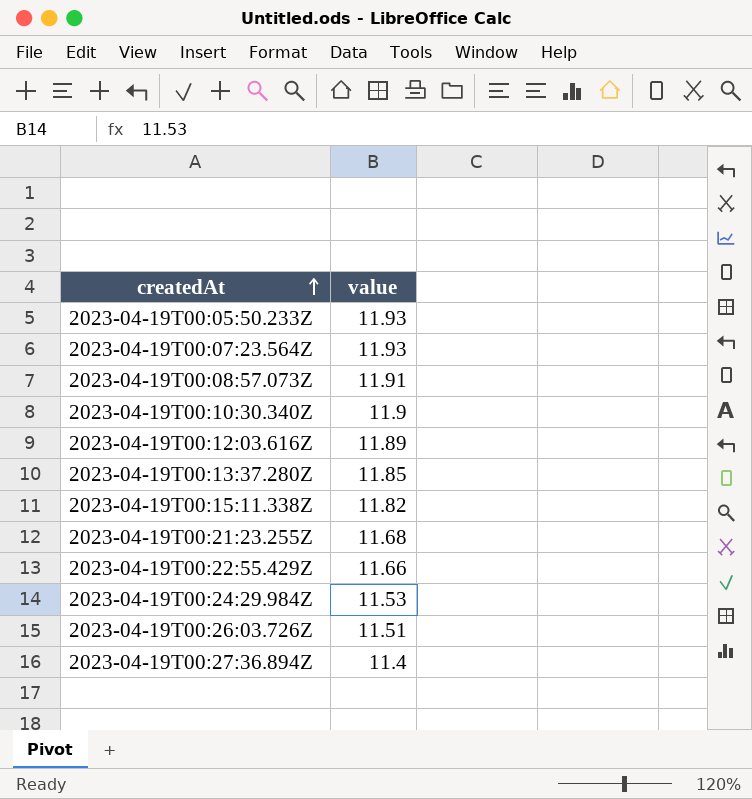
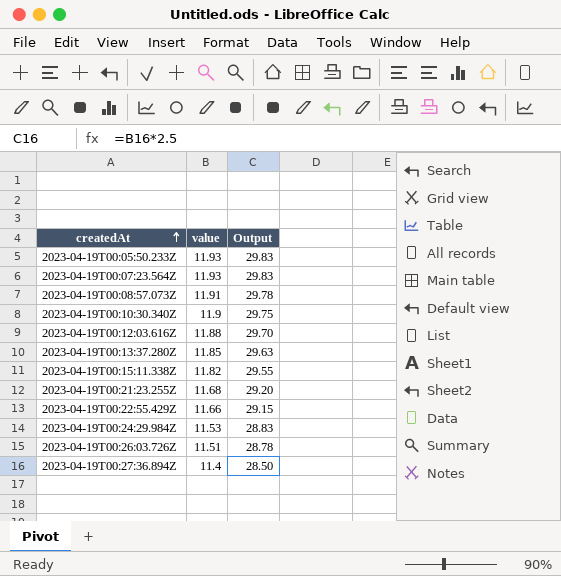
column Output | formula: none -> [value] * 2.5
2023-04-19T00:12:03.616Z | value: 11.89 -> 11.88

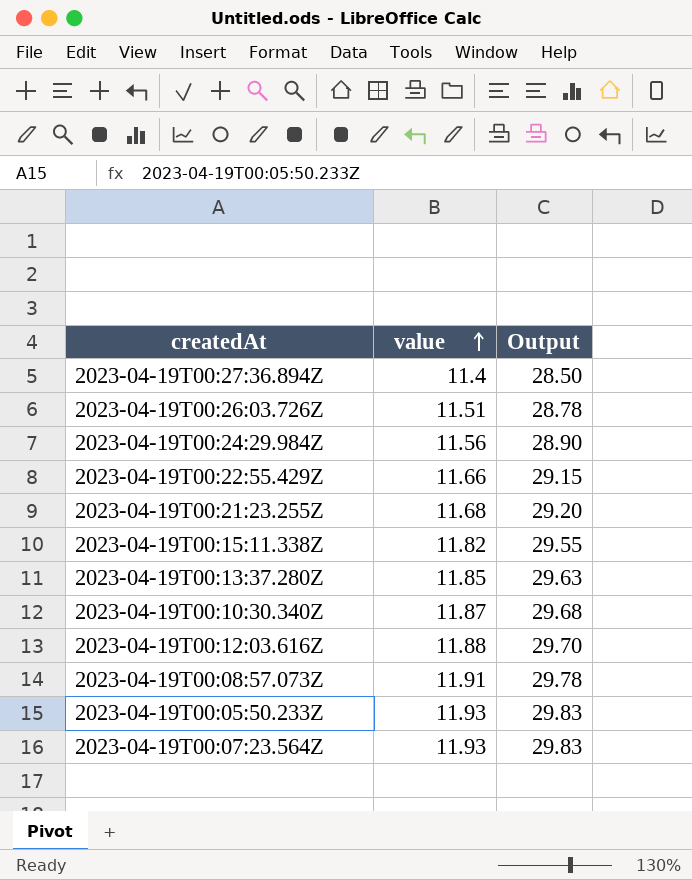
row order: createdAt ascending -> value ascending
2023-04-19T00:24:29.984Z | value: 11.53 -> 11.56
2023-04-19T00:24:29.984Z | Output: 28.83 -> 28.90
2023-04-19T00:10:30.340Z | value: 11.9 -> 11.87
2023-04-19T00:10:30.340Z | Output: 29.75 -> 29.68

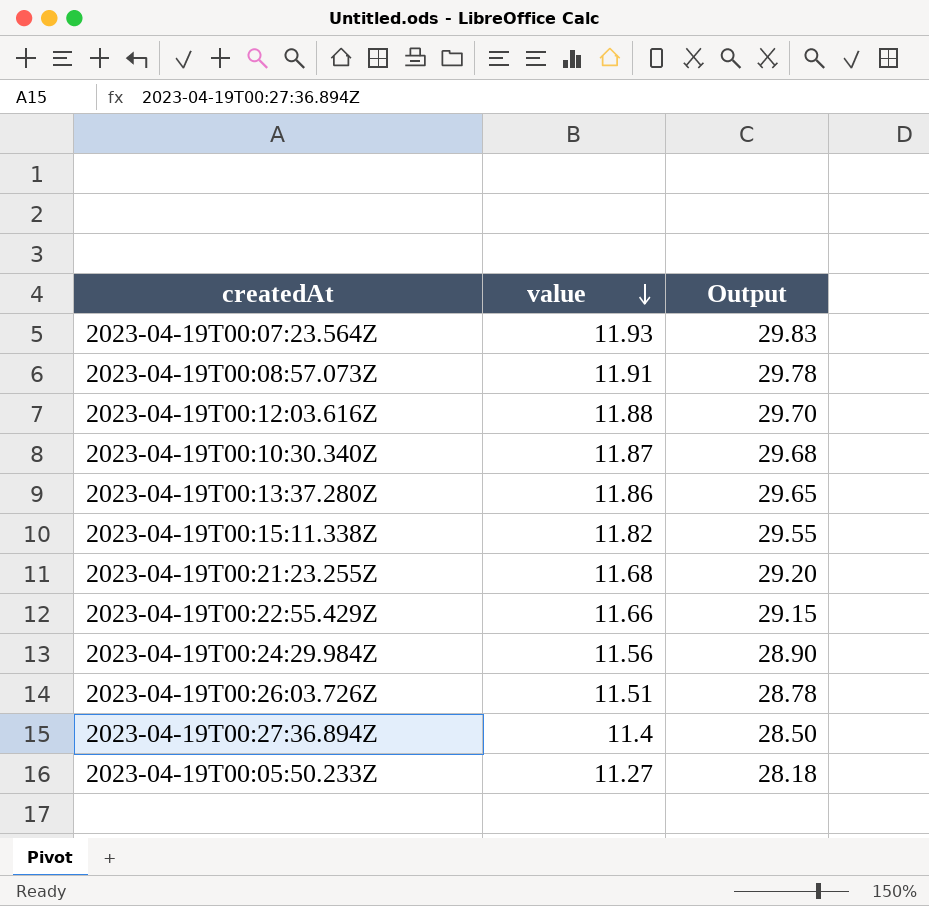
row order: value ascending -> value descending
2023-04-19T00:13:37.280Z | value: 11.85 -> 11.86
2023-04-19T00:13:37.280Z | Output: 29.63 -> 29.65
2023-04-19T00:05:50.233Z | value: 11.93 -> 11.27
2023-04-19T00:05:50.233Z | Output: 29.83 -> 28.18

